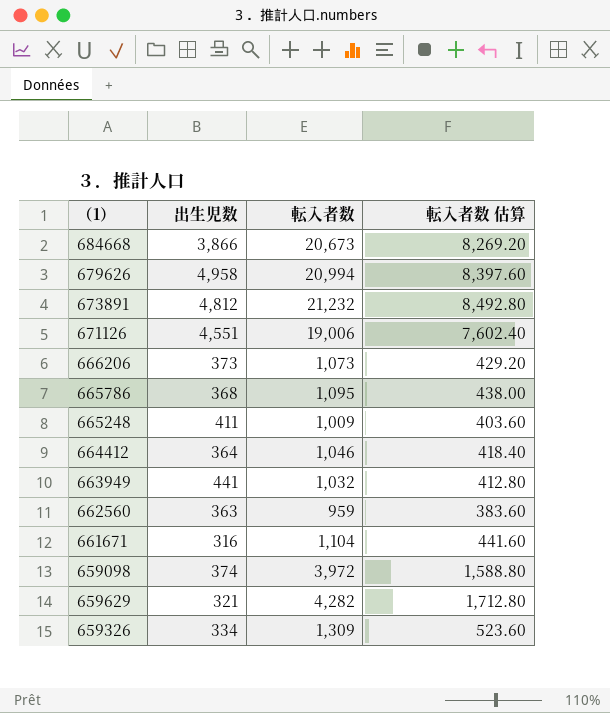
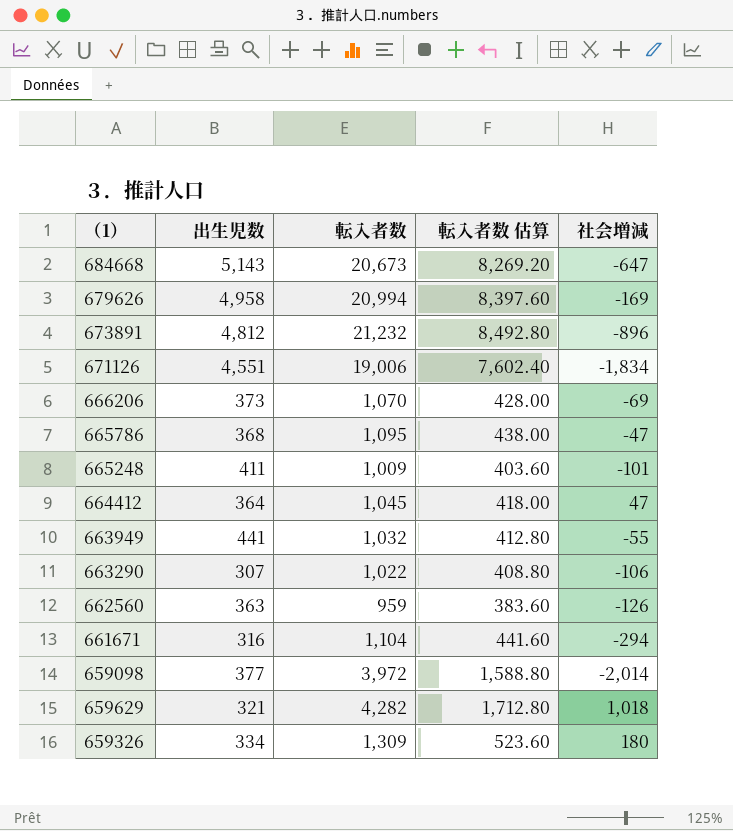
column 社会増減 | position: none -> 5
684668 | 出生児数: 3,866 -> 5,143
666206 | 転入者数: 1,073 -> 1,070
666206 | 転入者数 估算: 429.20 -> 428.00
664412 | 転入者数: 1,046 -> 1,045
664412 | 転入者数 估算: 418.40 -> 418.00
row 663290: none -> 307 | 1,022 | 408.80 | -106
659098 | 出生児数: 374 -> 377

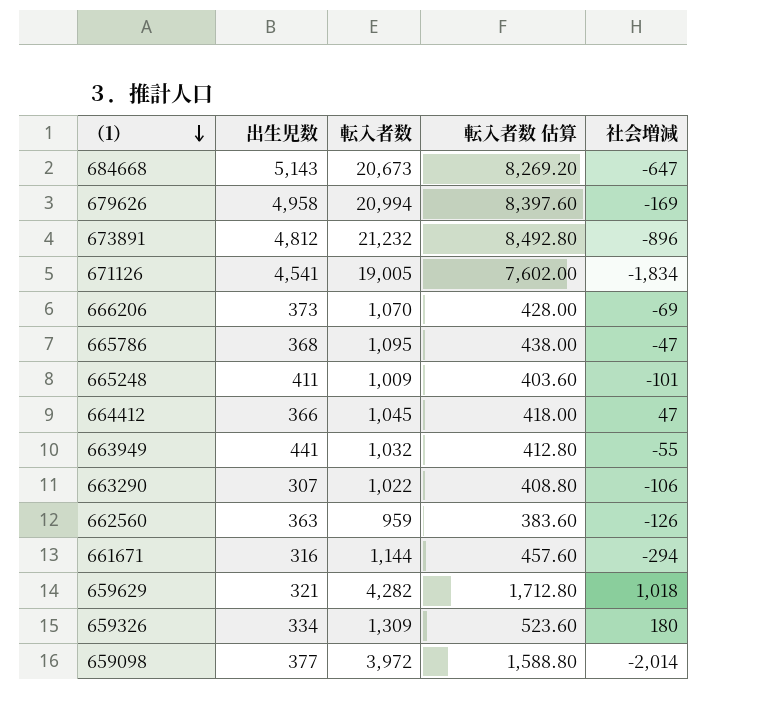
row order: none -> （1） descending
671126 | 出生児数: 4,551 -> 4,541
671126 | 転入者数: 19,006 -> 19,005
671126 | 転入者数 估算: 7,602.40 -> 7,602.00
664412 | 出生児数: 364 -> 366
661671 | 転入者数: 1,104 -> 1,144
661671 | 転入者数 估算: 441.60 -> 457.60

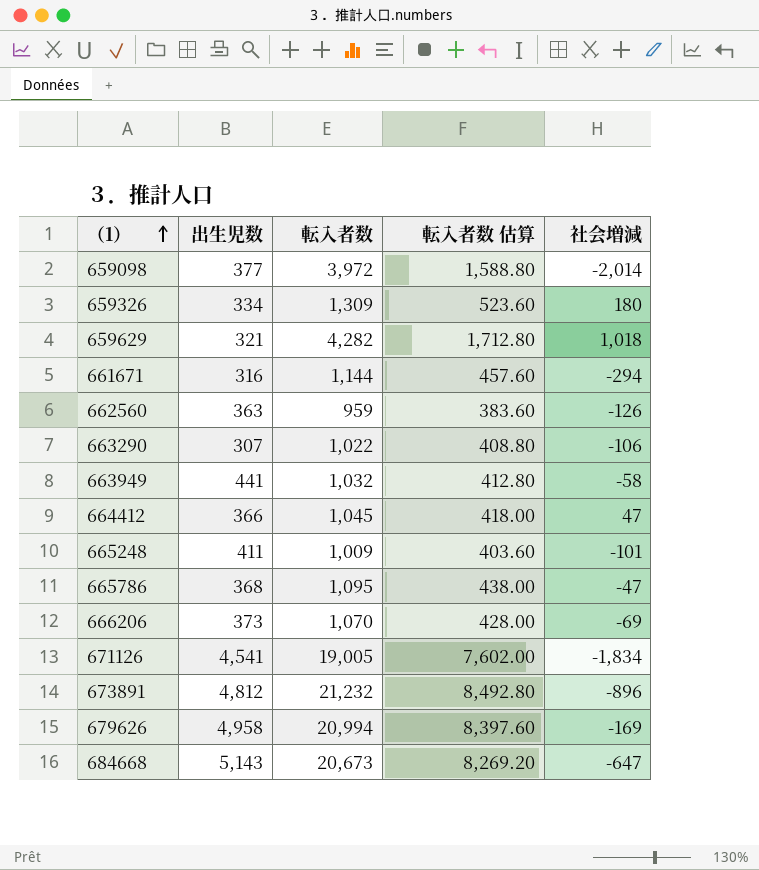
row order: （1） descending -> （1） ascending
663949 | 社会増減: -55 -> -58

